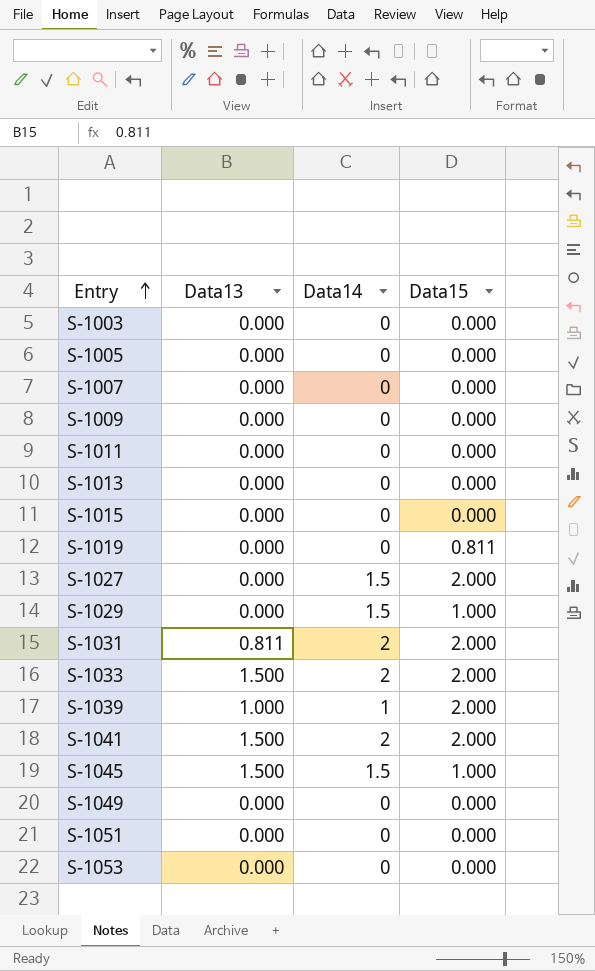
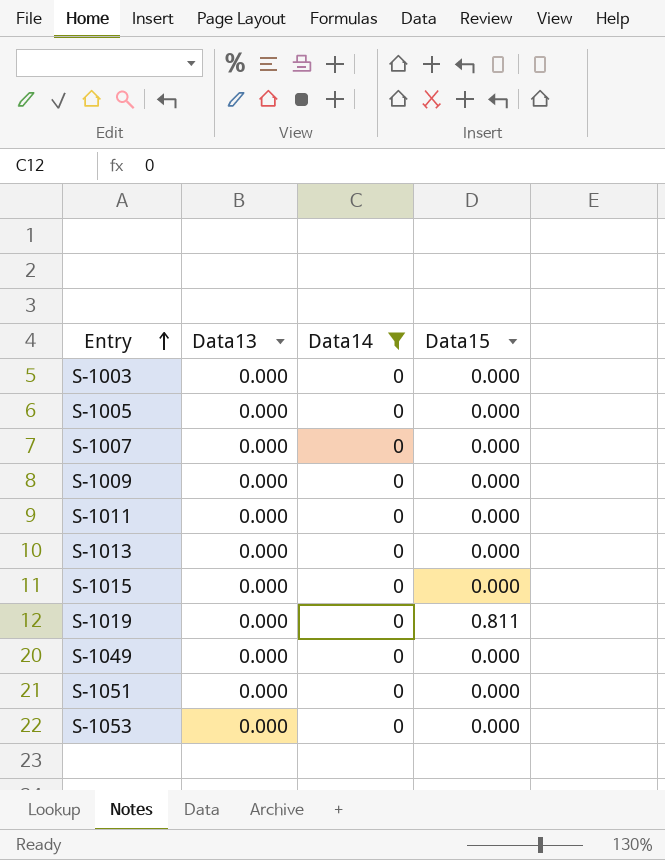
filter: none -> Data14 = 0

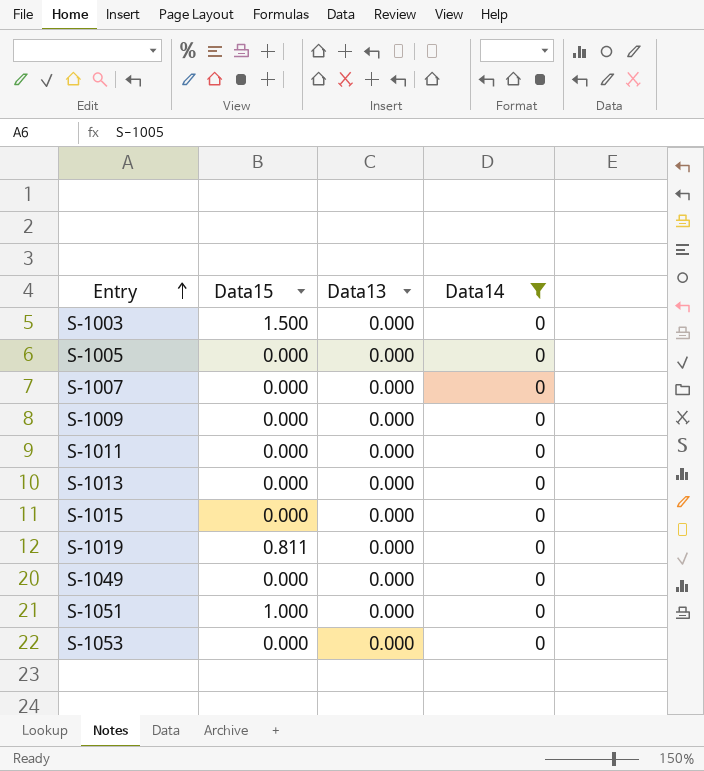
column Data15 | position: 4 -> 2
S-1003 | Data15: 0.000 -> 1.500
S-1051 | Data15: 0.000 -> 1.000

